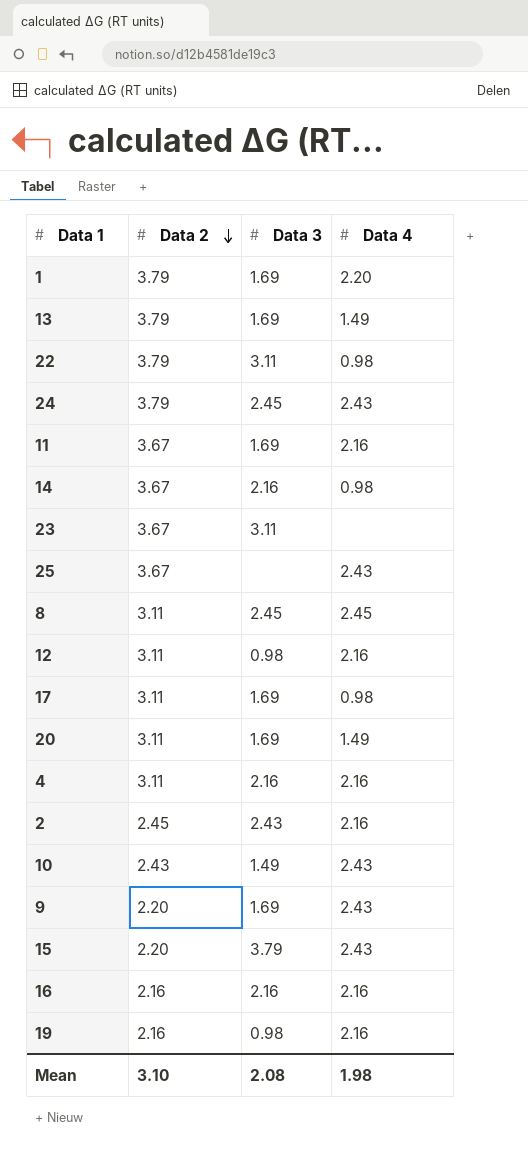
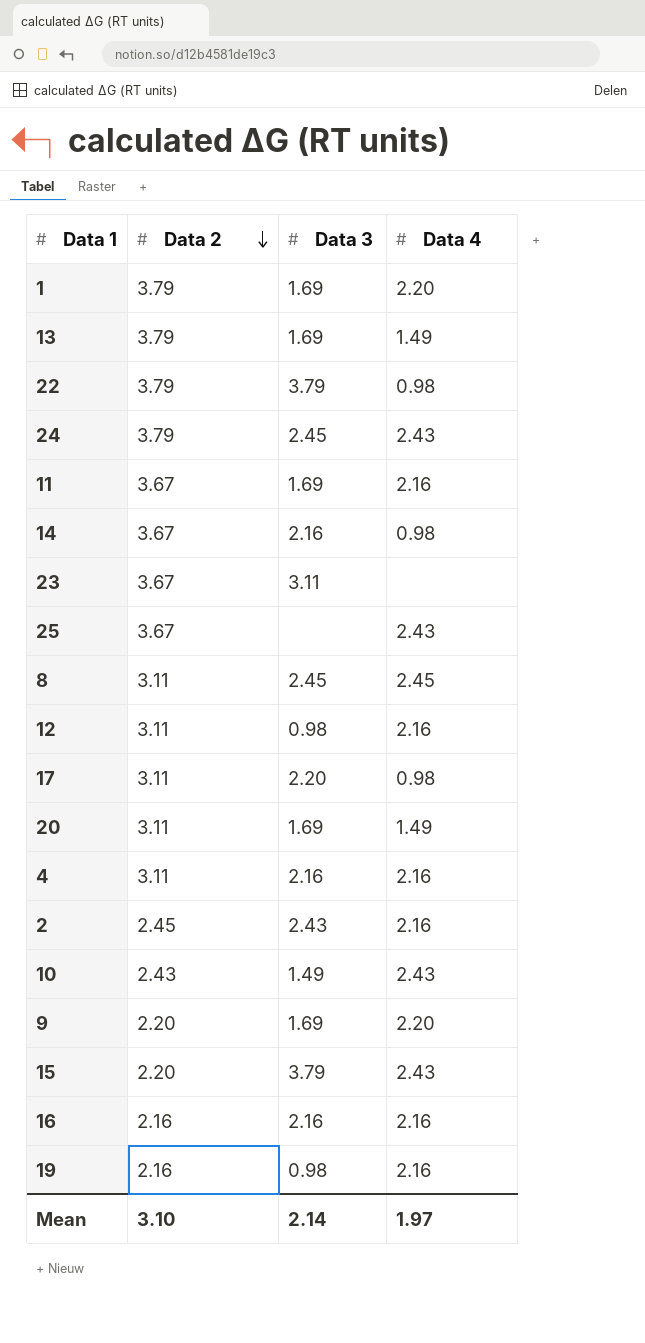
22 | Data 3: 3.11 -> 3.79
17 | Data 3: 1.69 -> 2.20
9 | Data 4: 2.43 -> 2.20
Mean | Data 3: 2.08 -> 2.14
Mean | Data 4: 1.98 -> 1.97

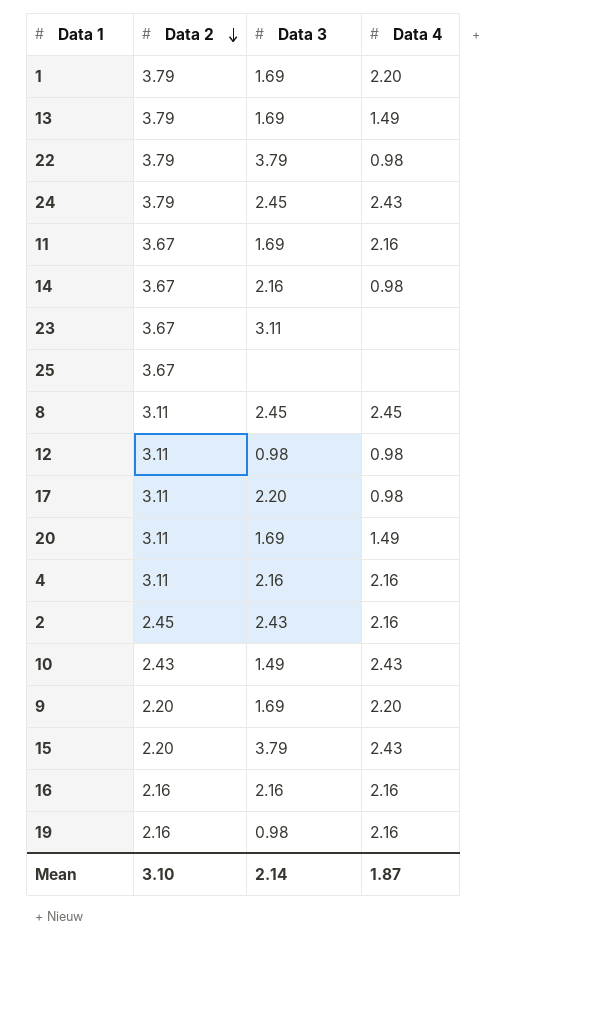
25 | Data 4: 2.43 -> none
12 | Data 4: 2.16 -> 0.98
Mean | Data 4: 1.97 -> 1.87

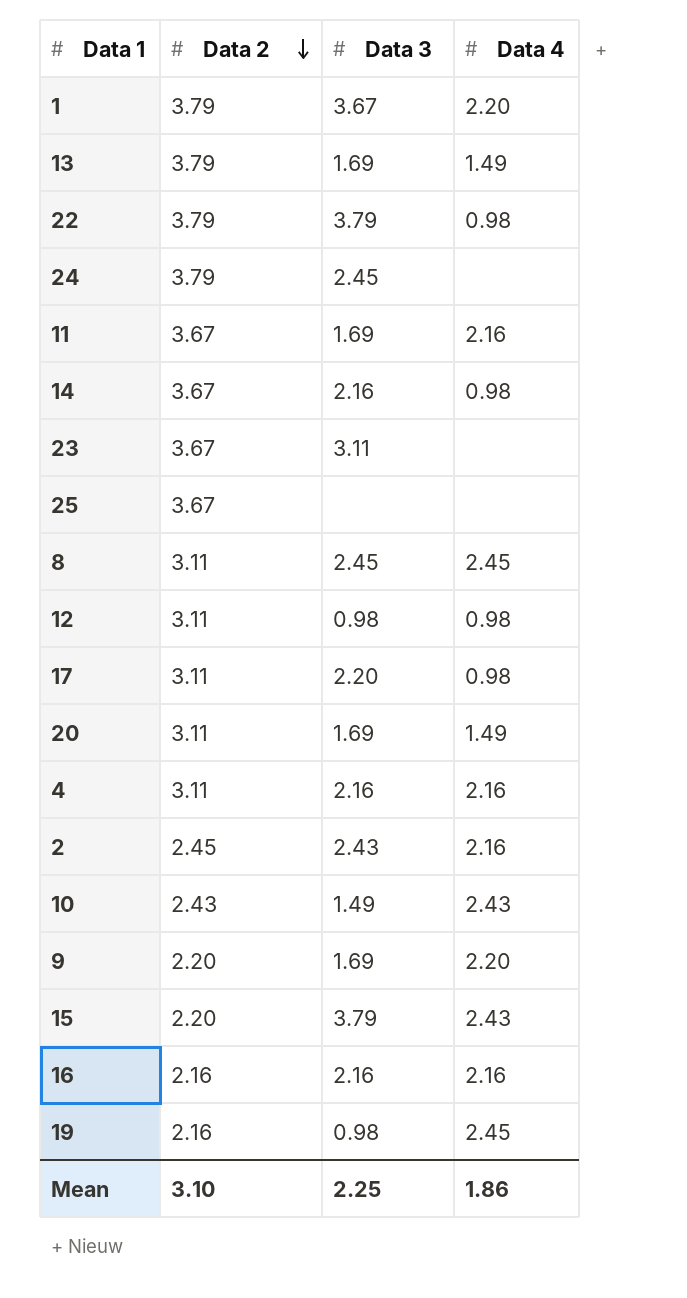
1 | Data 3: 1.69 -> 3.67
24 | Data 4: 2.43 -> none
19 | Data 4: 2.16 -> 2.45
Mean | Data 3: 2.14 -> 2.25
Mean | Data 4: 1.87 -> 1.86

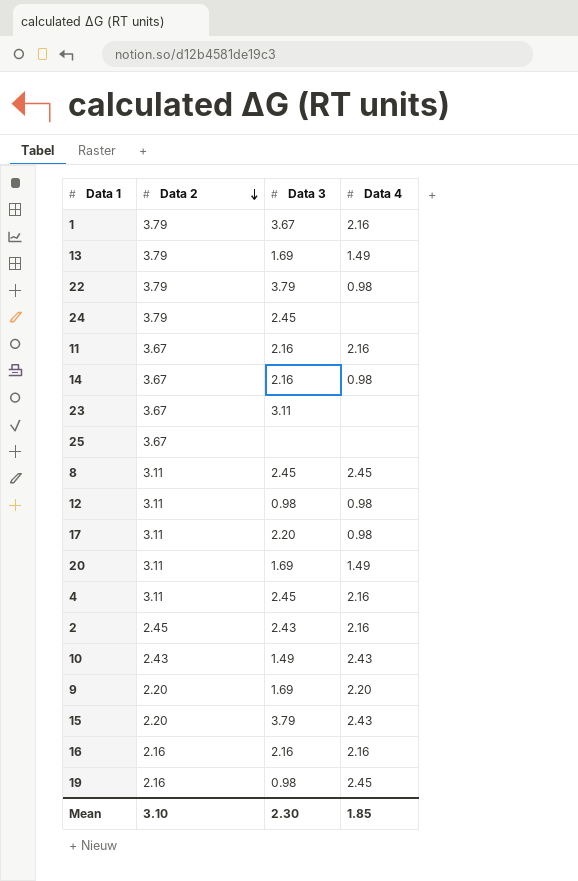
1 | Data 4: 2.20 -> 2.16
11 | Data 3: 1.69 -> 2.16
4 | Data 3: 2.16 -> 2.45
Mean | Data 3: 2.25 -> 2.30
Mean | Data 4: 1.86 -> 1.85

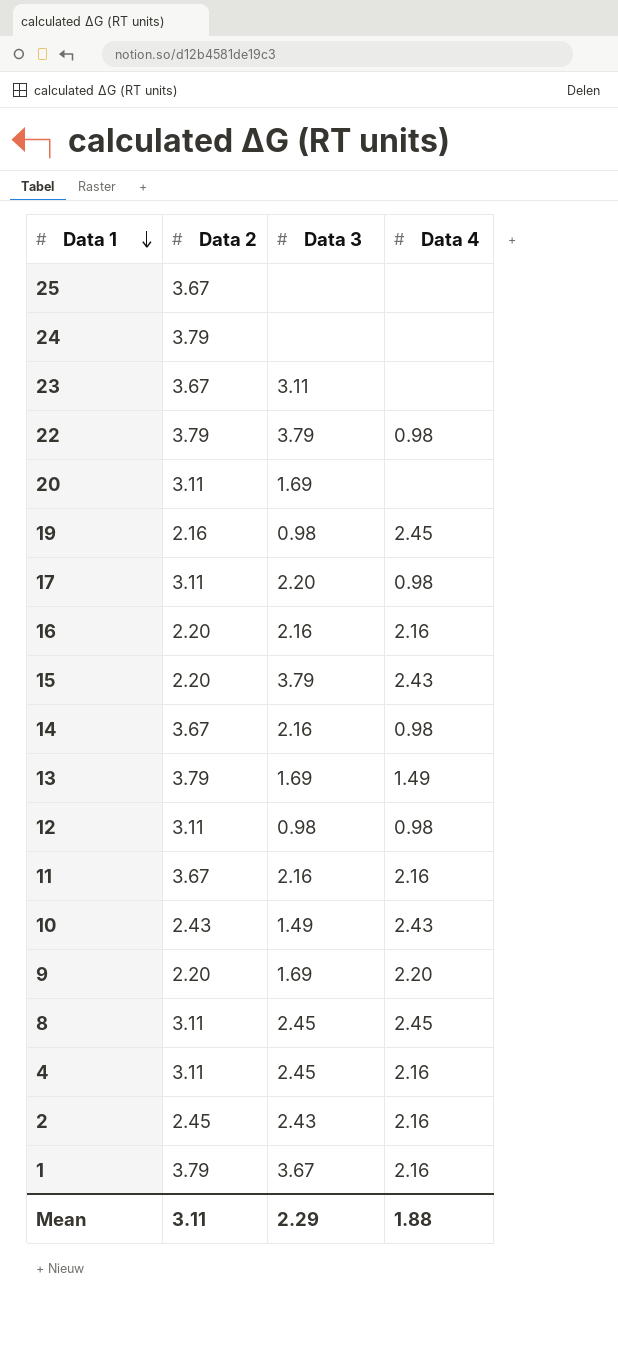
row order: Data 2 descending -> Data 1 descending
24 | Data 3: 2.45 -> none
20 | Data 4: 1.49 -> none
16 | Data 2: 2.16 -> 2.20
Mean | Data 2: 3.10 -> 3.11
Mean | Data 3: 2.30 -> 2.29
Mean | Data 4: 1.85 -> 1.88

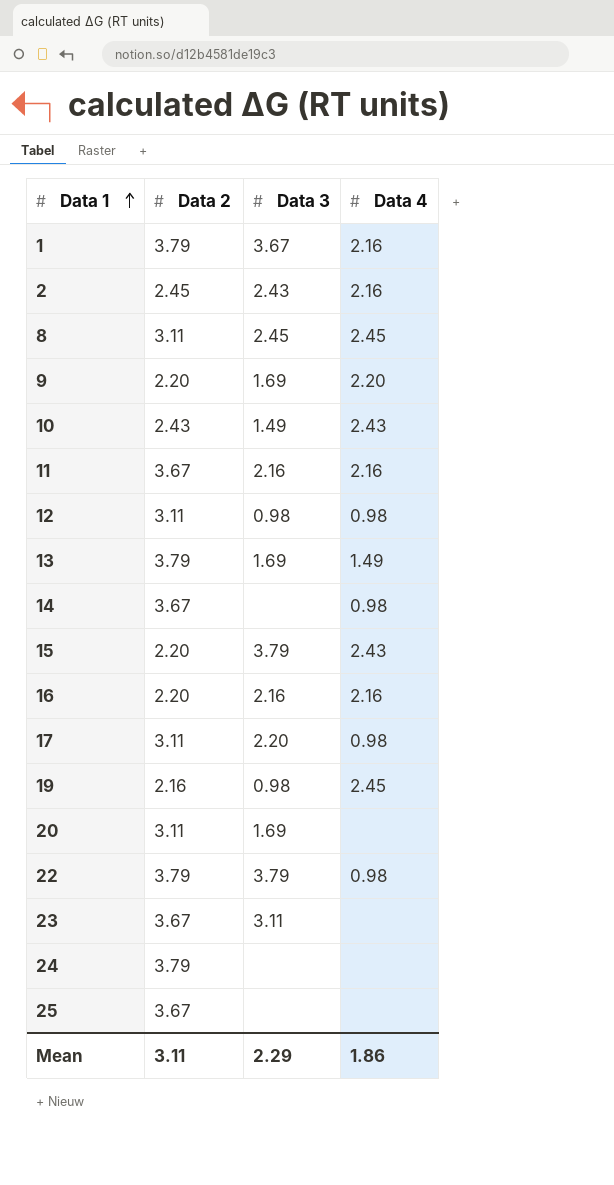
row order: Data 1 descending -> Data 1 ascending
row 4: 3.11 | 2.45 | 2.16 -> none
14 | Data 3: 2.16 -> none
Mean | Data 4: 1.88 -> 1.86

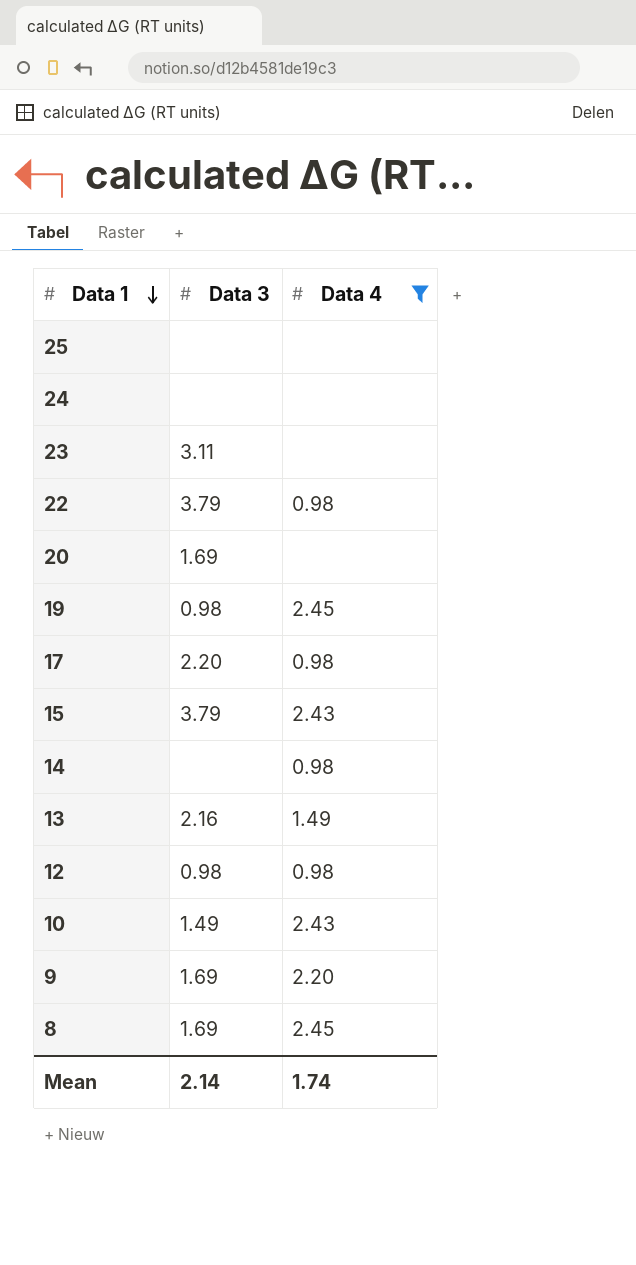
filter: none -> Data 4 != 2.16
row order: Data 1 ascending -> Data 1 descending
column Data 2 | position: 2 -> none
13 | Data 3: 1.69 -> 2.16
8 | Data 3: 2.45 -> 1.69
Mean | Data 3: 2.29 -> 2.14
Mean | Data 4: 1.86 -> 1.74

